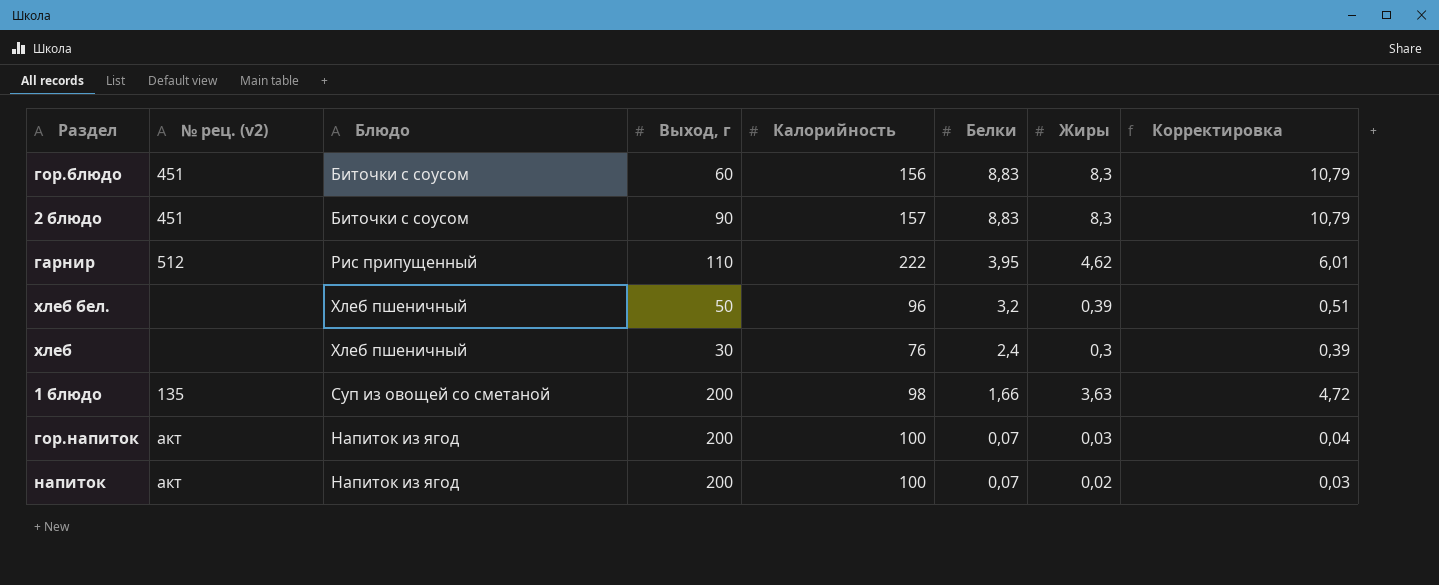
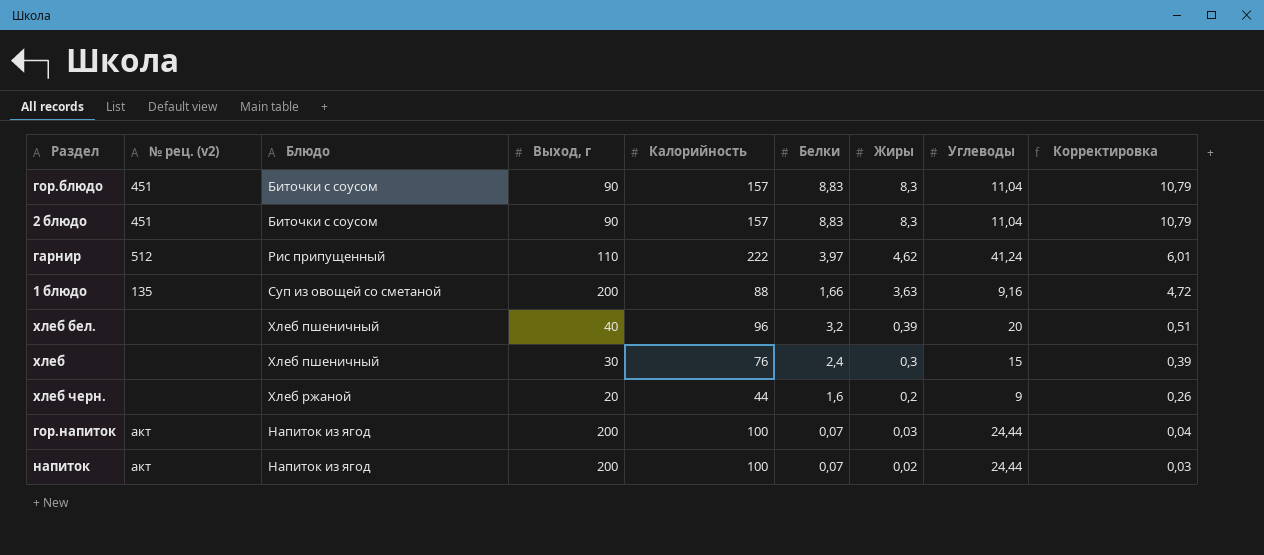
row order: Белки descending -> Жиры descending
column Углеводы | position: none -> 8
гор.блюдо | Выход, г: 60 -> 90
гор.блюдо | Калорийность: 156 -> 157
гарнир | Белки: 3,95 -> 3,97
1 блюдо | Калорийность: 98 -> 88
хлеб бел. | Выход, г: 50 -> 40
row хлеб черн.: none -> none | Хлеб ржаной | 20 | 44 | 1,6 | 0,2 | 9 | 0,26

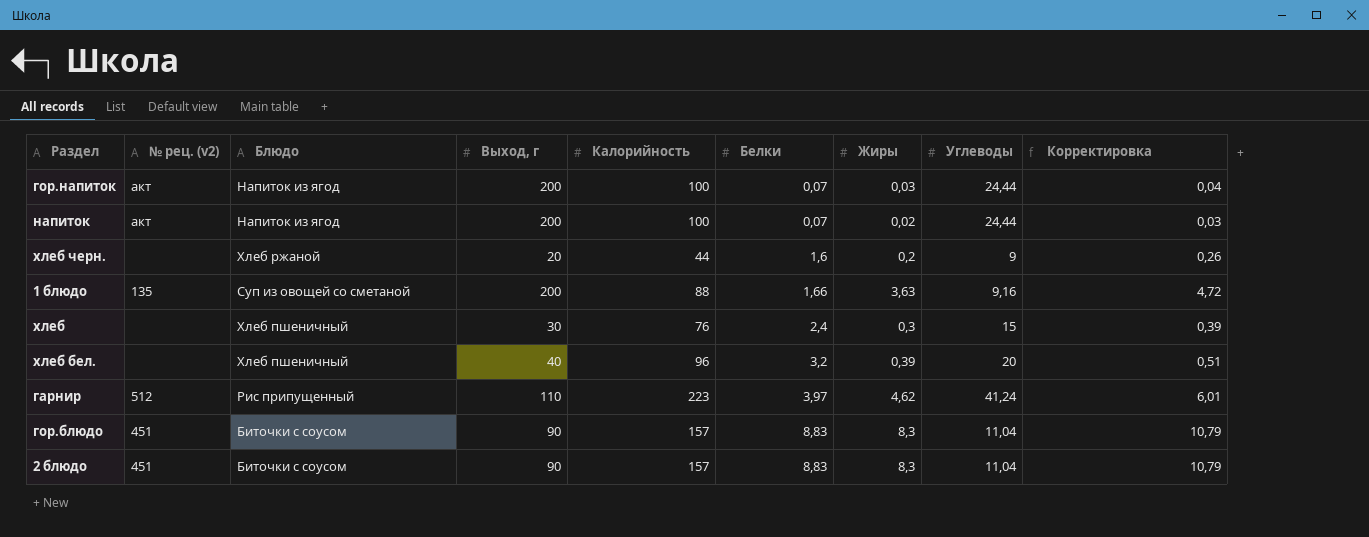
row order: Жиры descending -> Белки ascending
гарнир | Калорийность: 222 -> 223

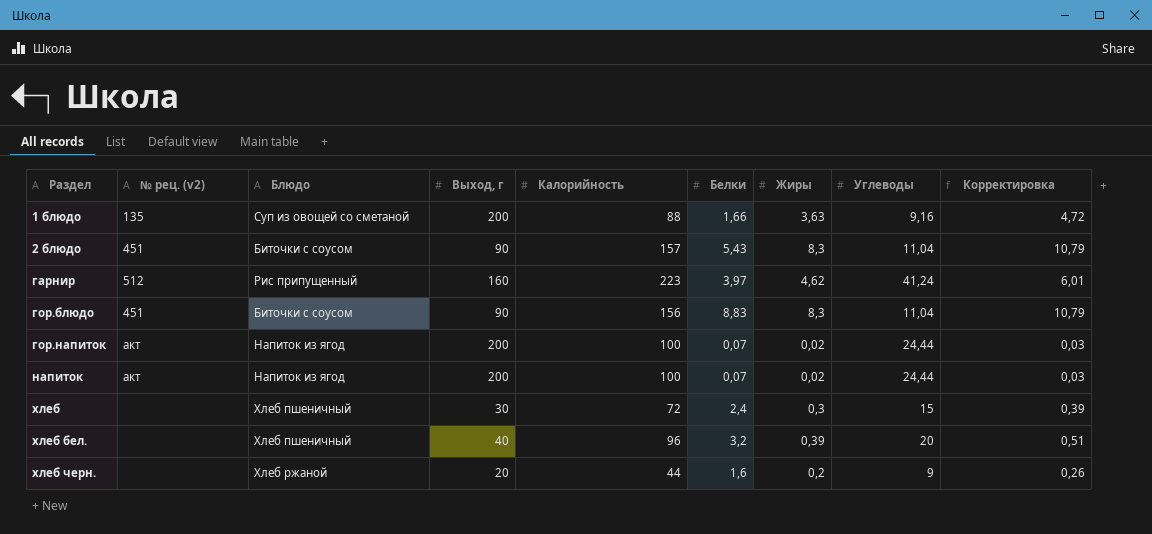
row order: Белки ascending -> Раздел ascending
2 блюдо | Белки: 8,83 -> 5,43
гарнир | Выход, г: 110 -> 160
гор.блюдо | Калорийность: 157 -> 156
гор.напиток | Жиры: 0,03 -> 0,02
гор.напиток | Корректировка: 0,04 -> 0,03
хлеб | Калорийность: 76 -> 72

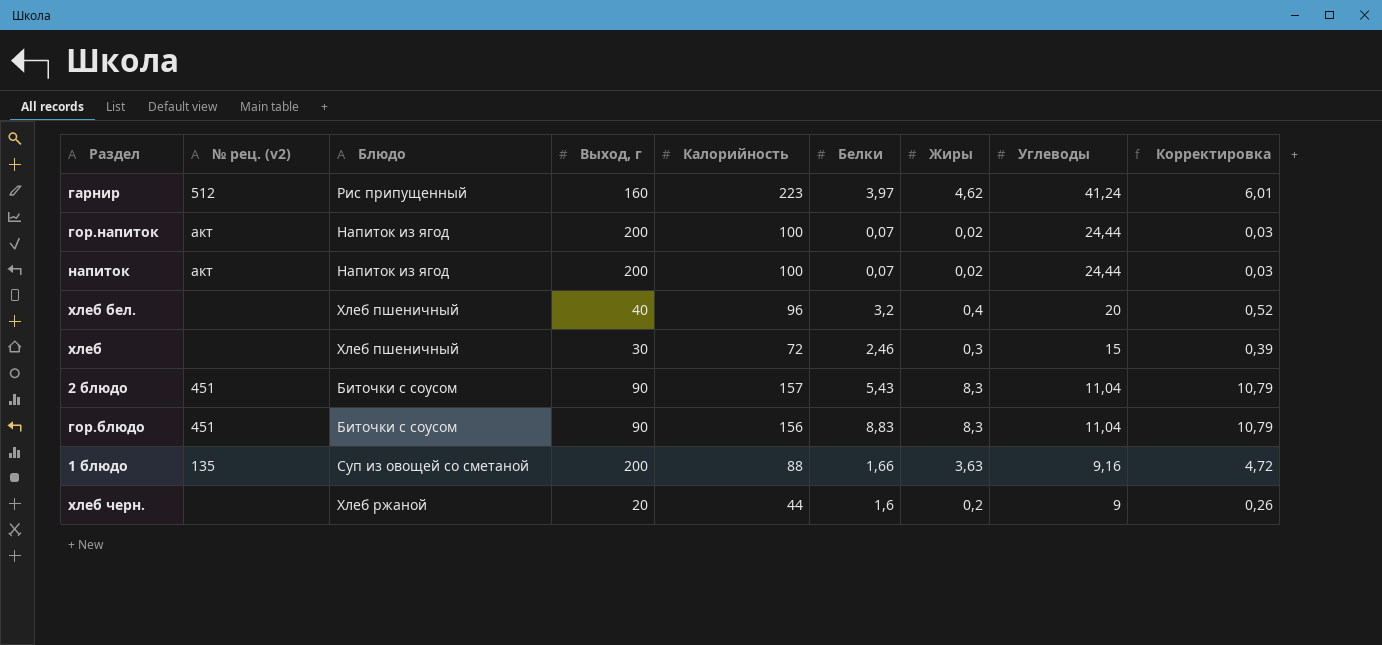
row order: Раздел ascending -> Углеводы descending
хлеб бел. | Жиры: 0,39 -> 0,4
хлеб бел. | Корректировка: 0,51 -> 0,52
хлеб | Белки: 2,4 -> 2,46

